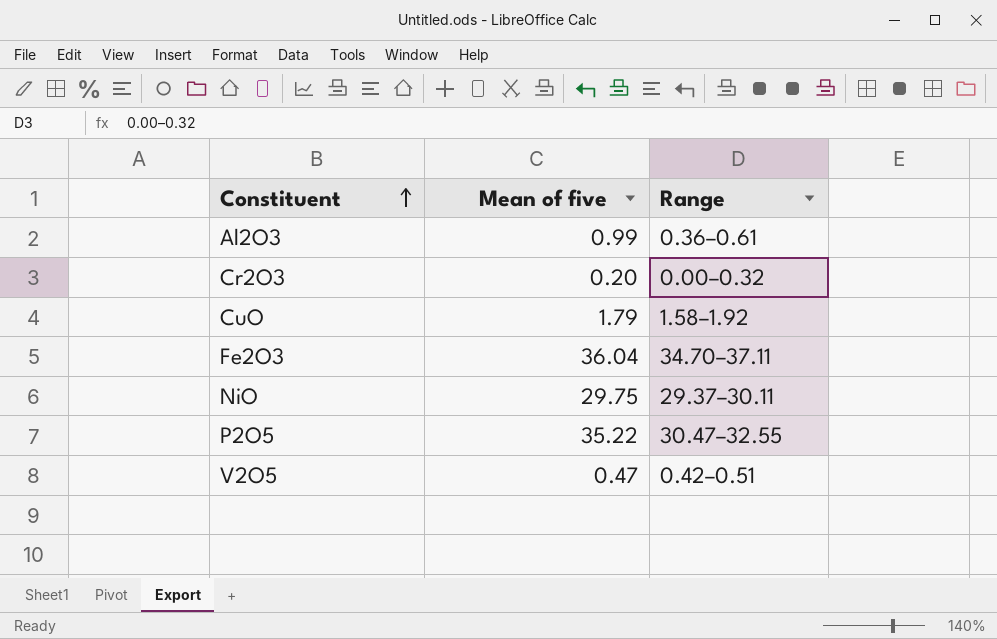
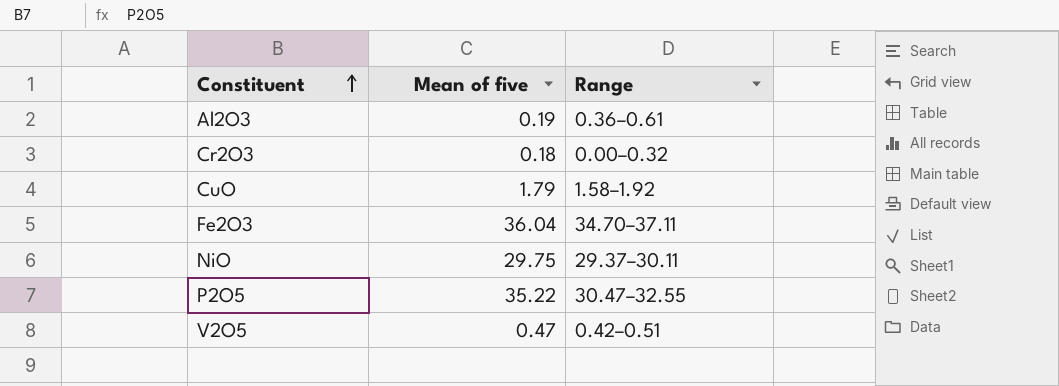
Al2O3 | Mean of five: 0.99 -> 0.19
Cr2O3 | Mean of five: 0.20 -> 0.18

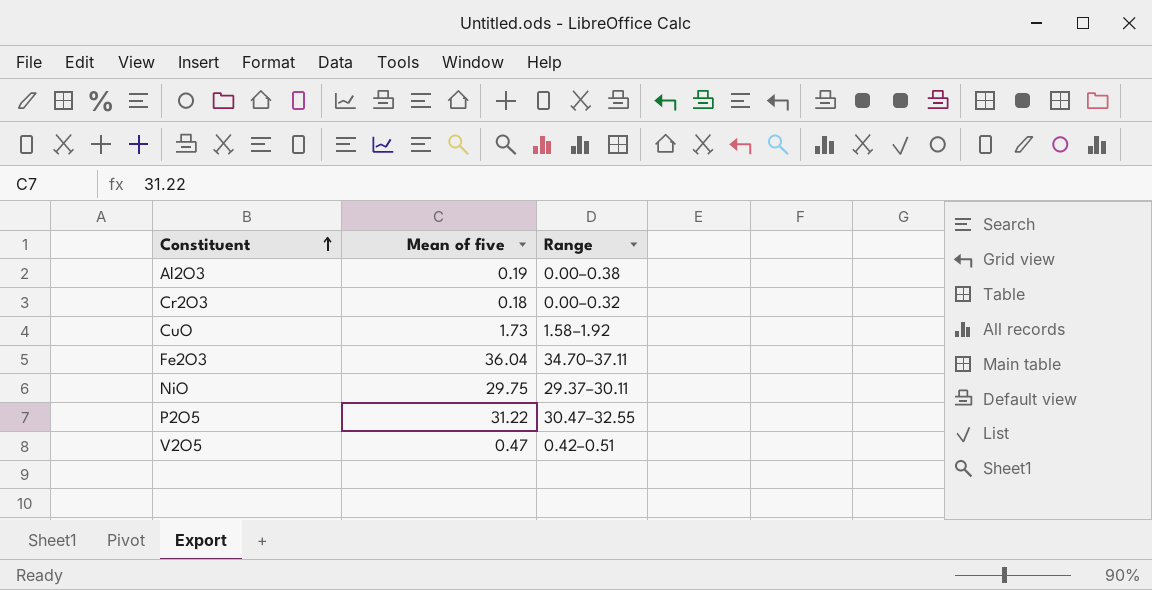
Al2O3 | Range: 0.36–0.61 -> 0.00–0.38
CuO | Mean of five: 1.79 -> 1.73
P2O5 | Mean of five: 35.22 -> 31.22

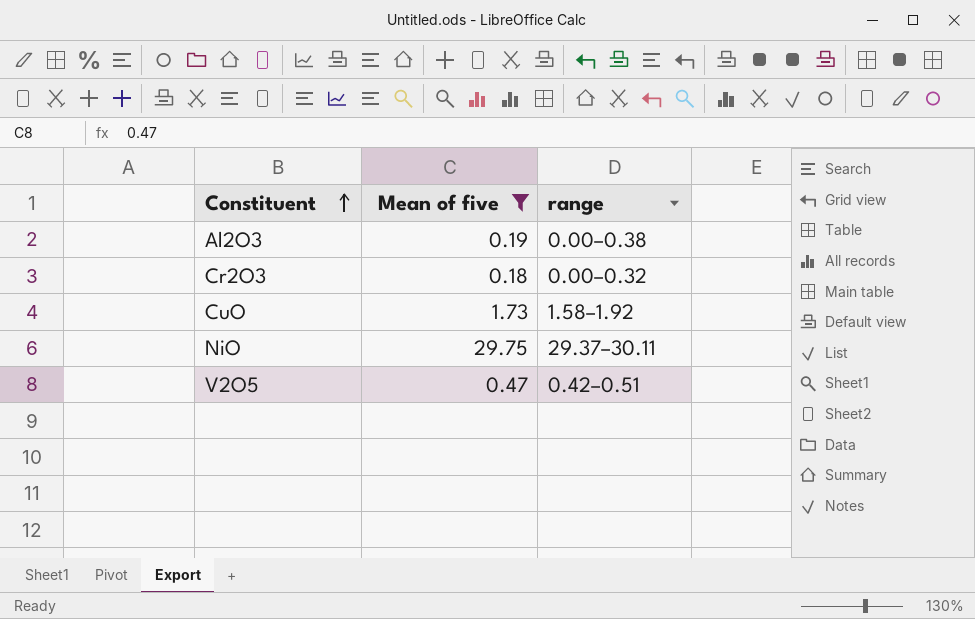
filter: none -> Mean of five <= 29.75
column name: Range -> range

